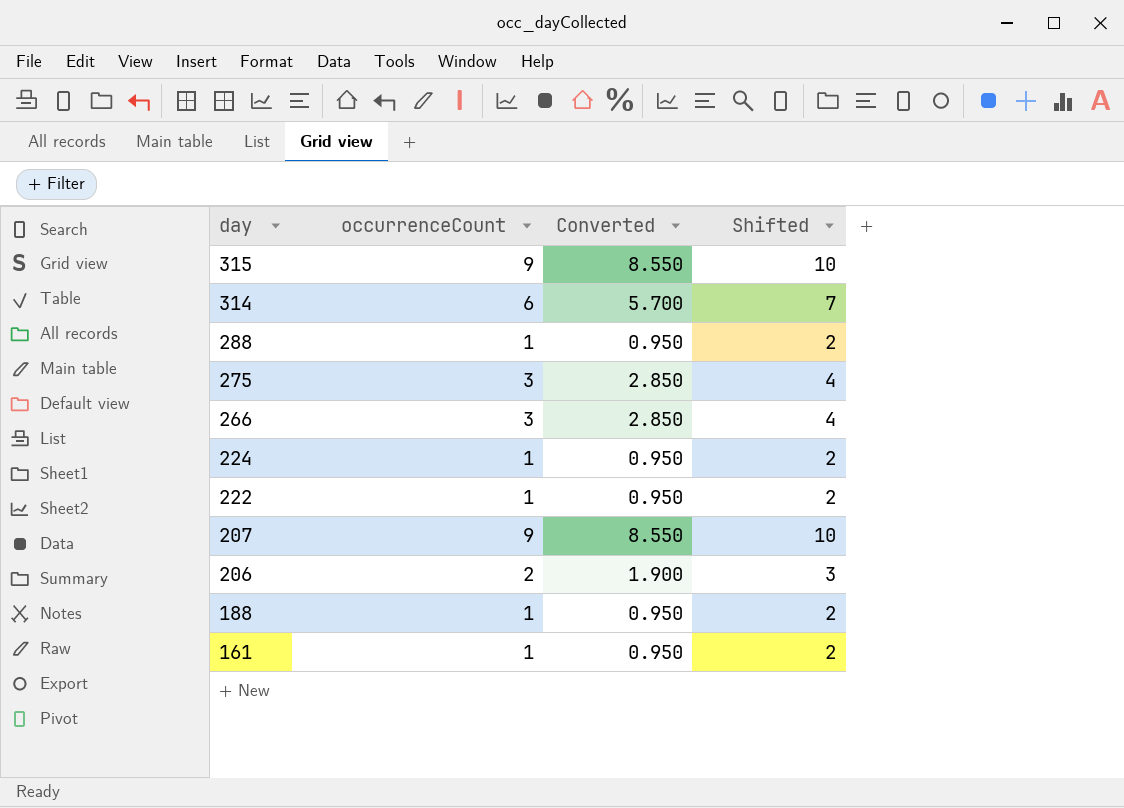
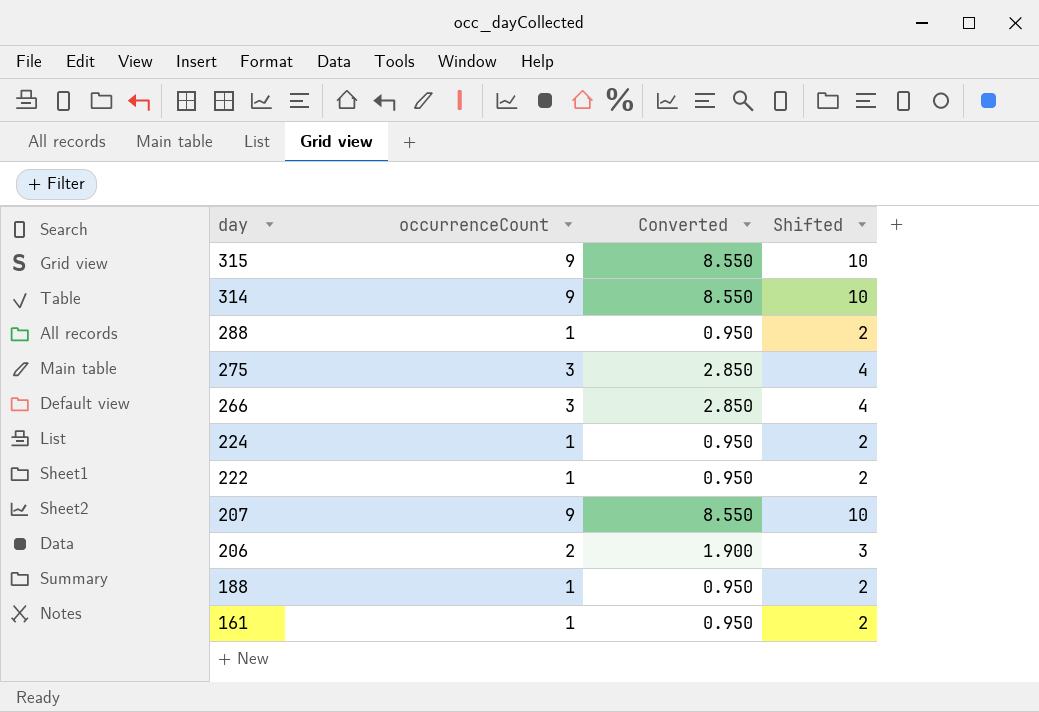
314 | occurrenceCount: 6 -> 9
314 | Converted: 5.700 -> 8.550
314 | Shifted: 7 -> 10

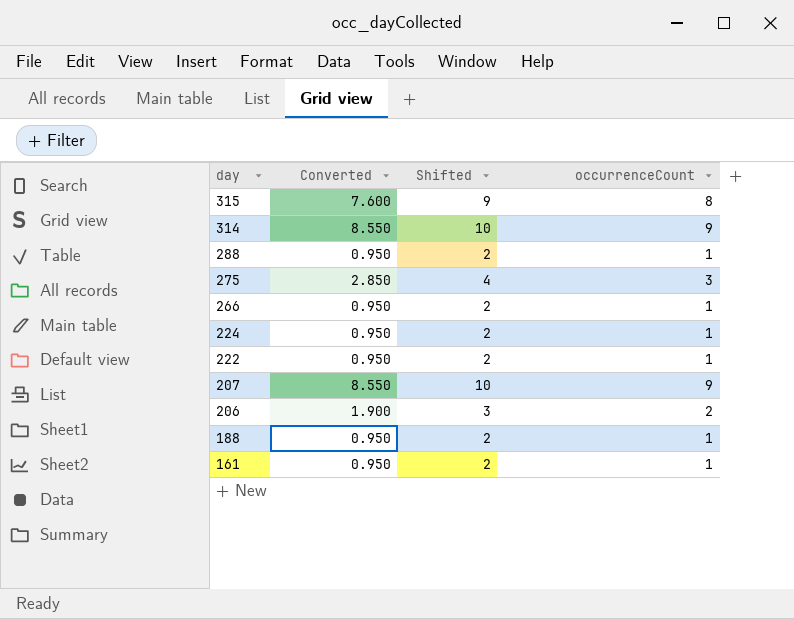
column occurrenceCount | position: 2 -> 4
315 | Converted: 8.550 -> 7.600
315 | Shifted: 10 -> 9
315 | occurrenceCount: 9 -> 8
266 | Converted: 2.850 -> 0.950
266 | Shifted: 4 -> 2
266 | occurrenceCount: 3 -> 1

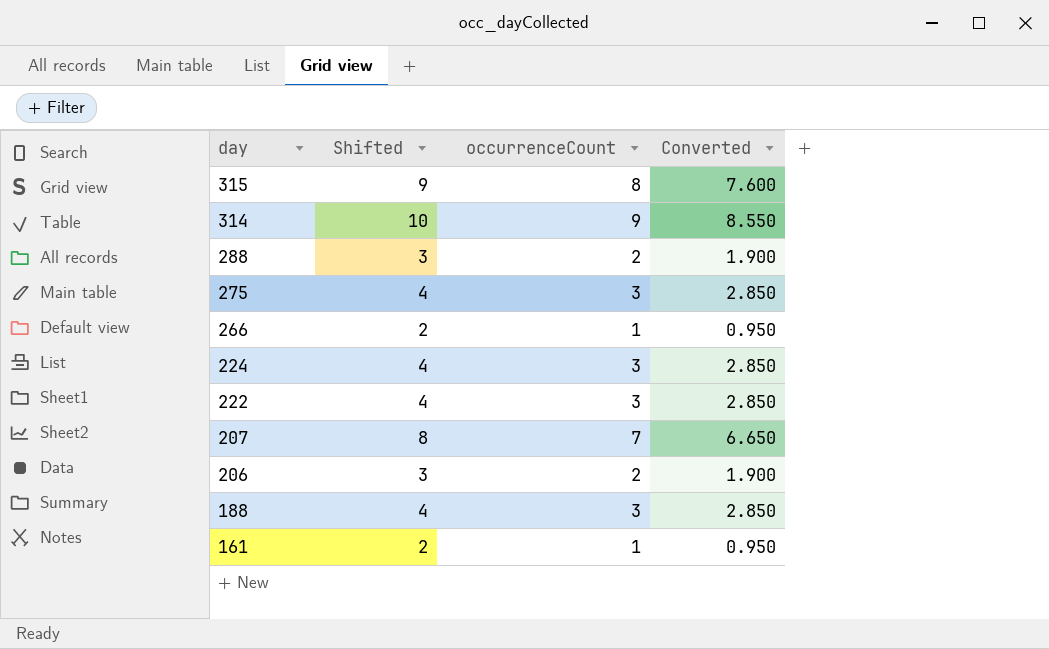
column Converted | position: 2 -> 4
288 | Shifted: 2 -> 3
288 | occurrenceCount: 1 -> 2
288 | Converted: 0.950 -> 1.900
224 | Shifted: 2 -> 4
224 | occurrenceCount: 1 -> 3
224 | Converted: 0.950 -> 2.850
222 | Shifted: 2 -> 4
222 | occurrenceCount: 1 -> 3
222 | Converted: 0.950 -> 2.850
207 | Shifted: 10 -> 8
207 | occurrenceCount: 9 -> 7
207 | Converted: 8.550 -> 6.650
188 | Shifted: 2 -> 4
188 | occurrenceCount: 1 -> 3
188 | Converted: 0.950 -> 2.850

